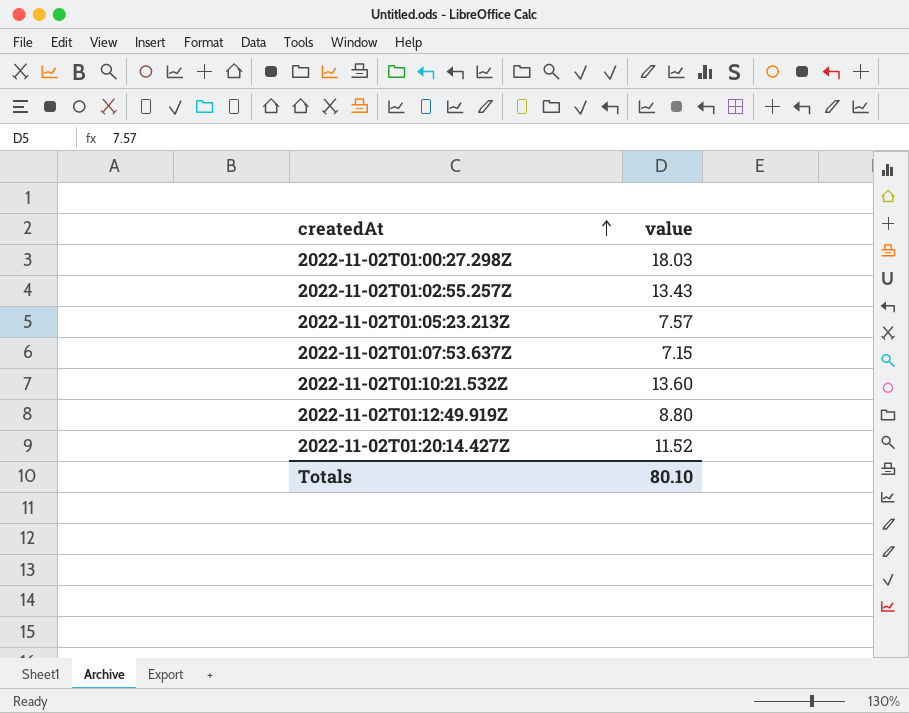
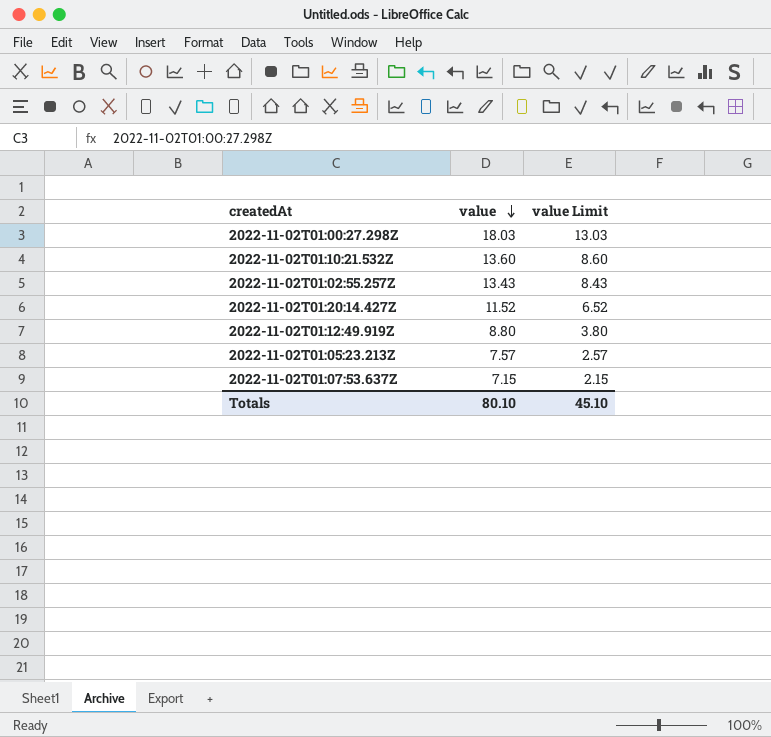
row order: createdAt ascending -> value descending
column value Limit | formula: none -> [value] - 5

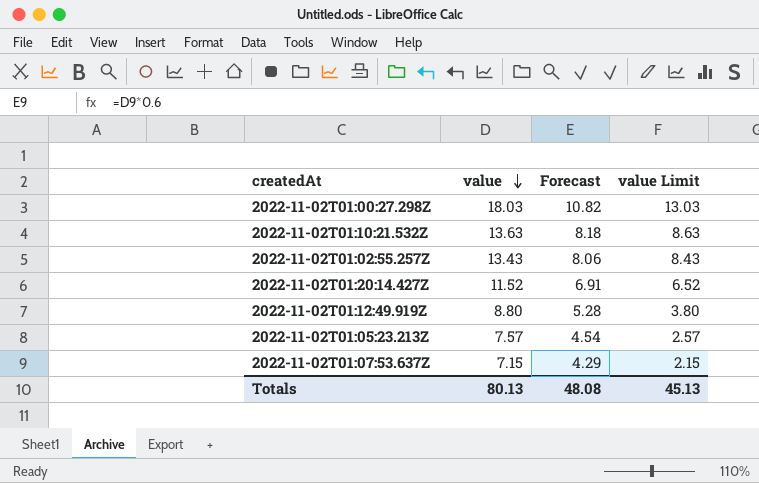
column Forecast | formula: none -> [value] * 0.6
2022-11-02T01:10:21.532Z | value: 13.60 -> 13.63
2022-11-02T01:10:21.532Z | value Limit: 8.60 -> 8.63
Totals | value: 80.10 -> 80.13
Totals | value Limit: 45.10 -> 45.13

